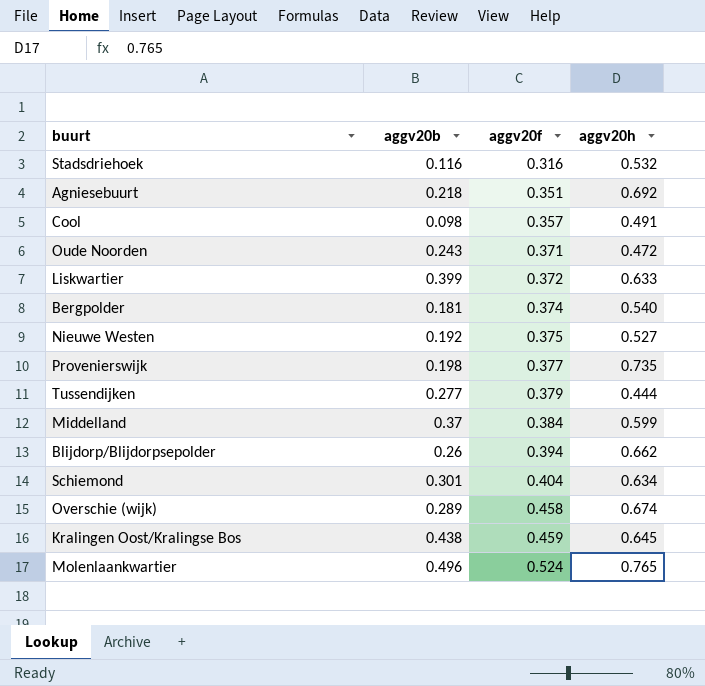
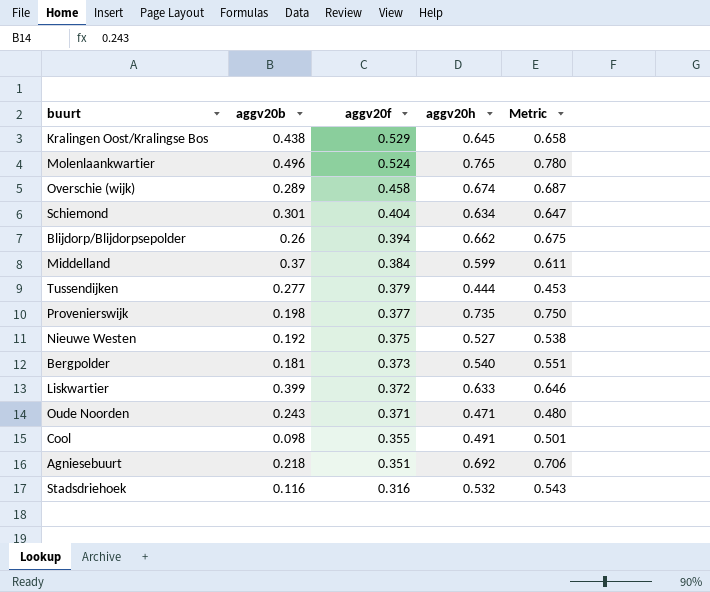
row order: aggv20f ascending -> aggv20f descending
column Metric | formula: none -> [aggv20h] * 1.02
Kralingen Oost/Kralingse Bos | aggv20f: 0.459 -> 0.529
Bergpolder | aggv20f: 0.374 -> 0.373
Oude Noorden | aggv20h: 0.472 -> 0.471
Cool | aggv20f: 0.357 -> 0.355

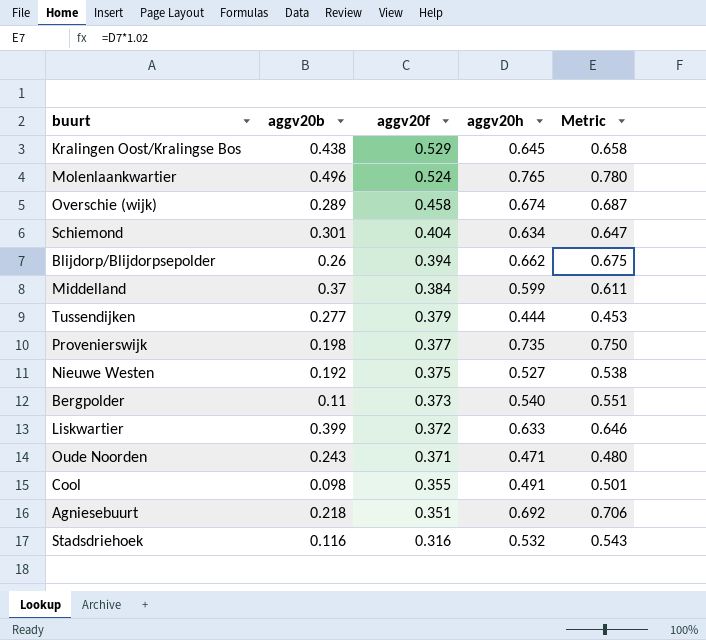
Bergpolder | aggv20b: 0.181 -> 0.11

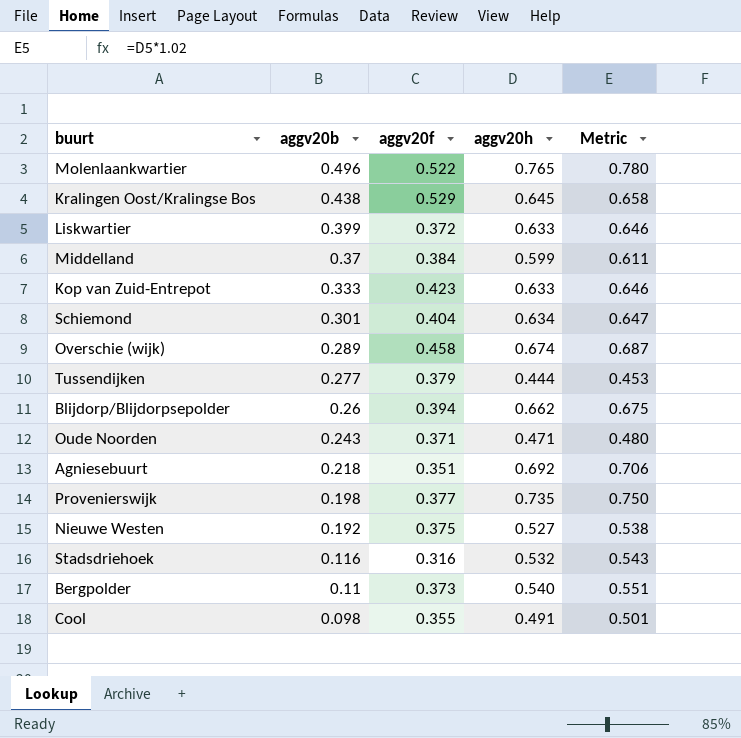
row order: aggv20f descending -> aggv20b descending
Molenlaankwartier | aggv20f: 0.524 -> 0.522
row Kop van Zuid-Entrepot: none -> 0.333 | 0.423 | 0.633 | 0.646

